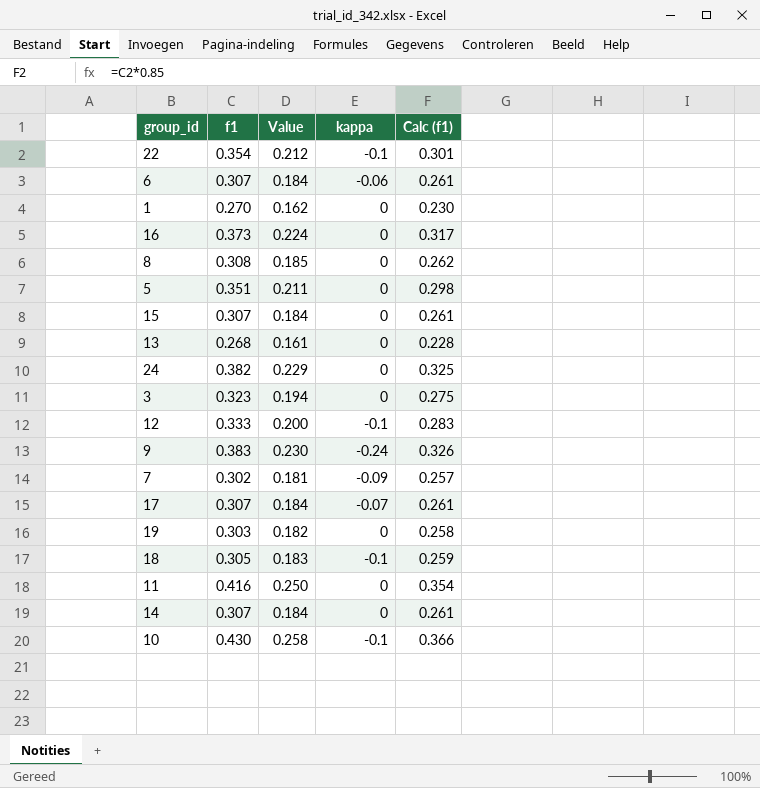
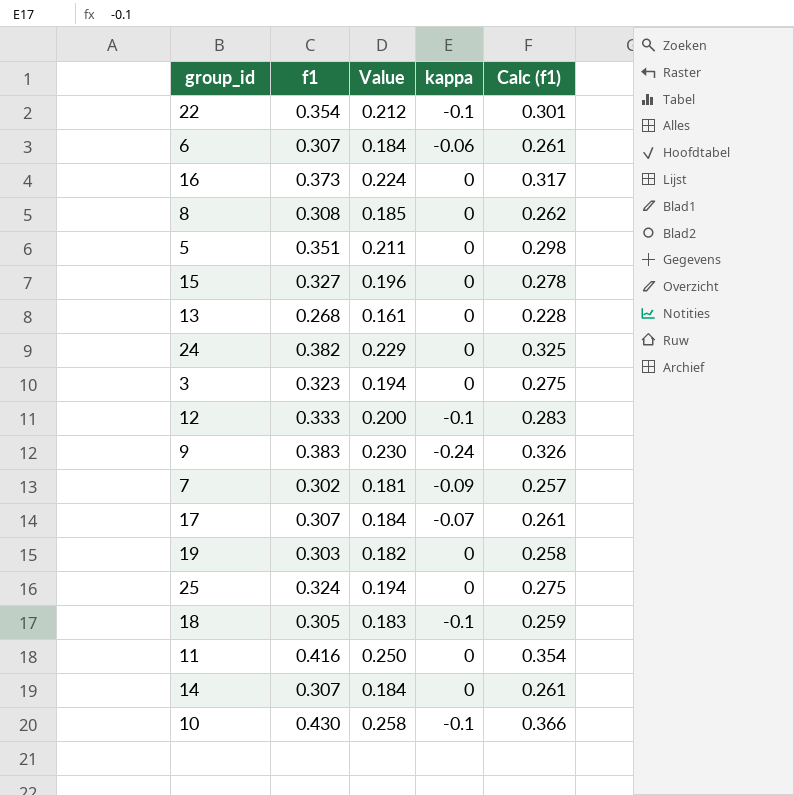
row 1: 0.270 | 0.162 | 0 | 0.230 -> none
15 | f1: 0.307 -> 0.327
15 | Value: 0.184 -> 0.196
15 | Calc (f1): 0.261 -> 0.278
row 25: none -> 0.324 | 0.194 | 0 | 0.275

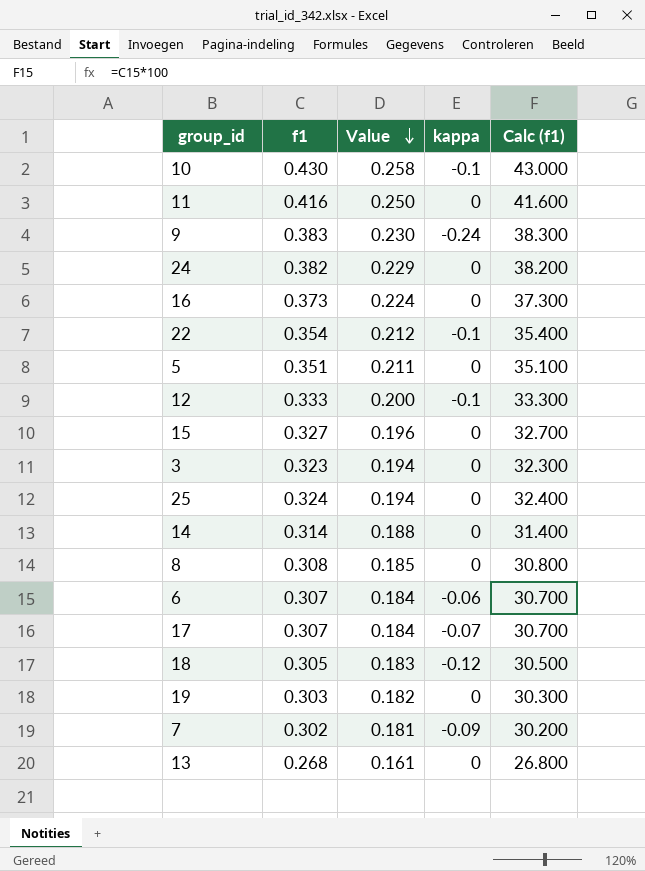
row order: none -> Value descending
column Calc (f1) | formula: [f1] * 0.85 -> [f1] * 100
14 | f1: 0.307 -> 0.314
14 | Value: 0.184 -> 0.188
18 | kappa: -0.1 -> -0.12

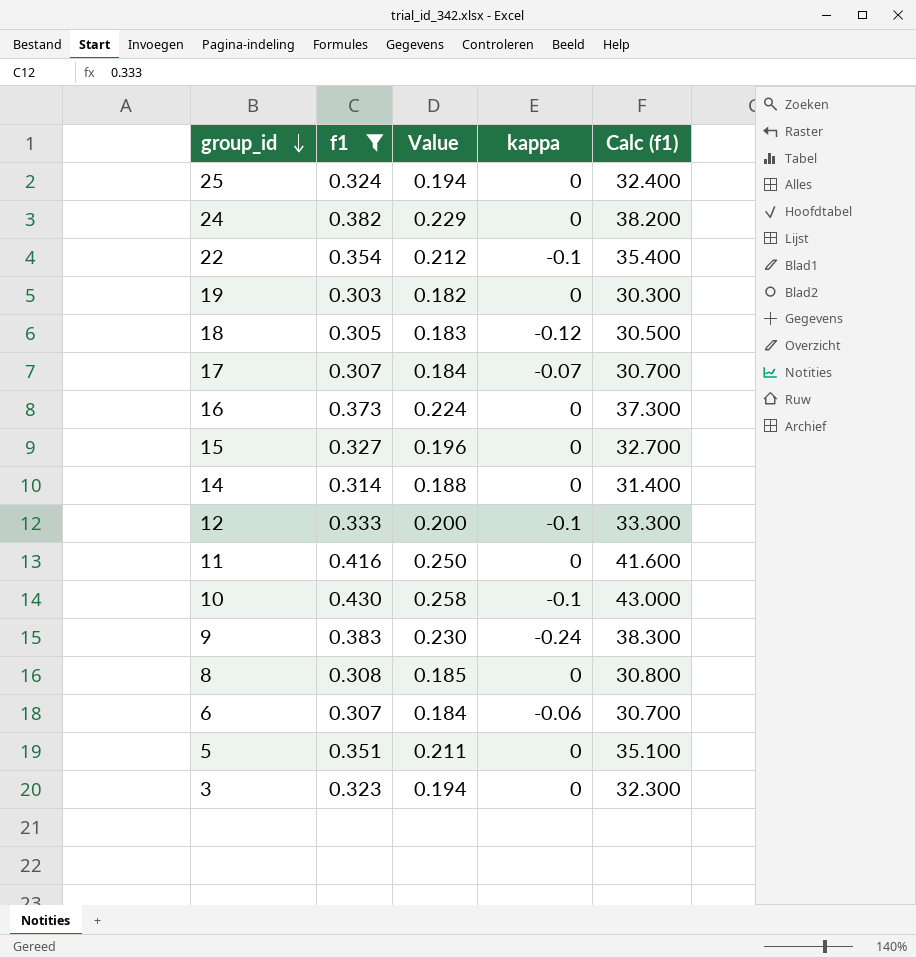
filter: none -> f1 >= 0.303
row order: Value descending -> group_id descending

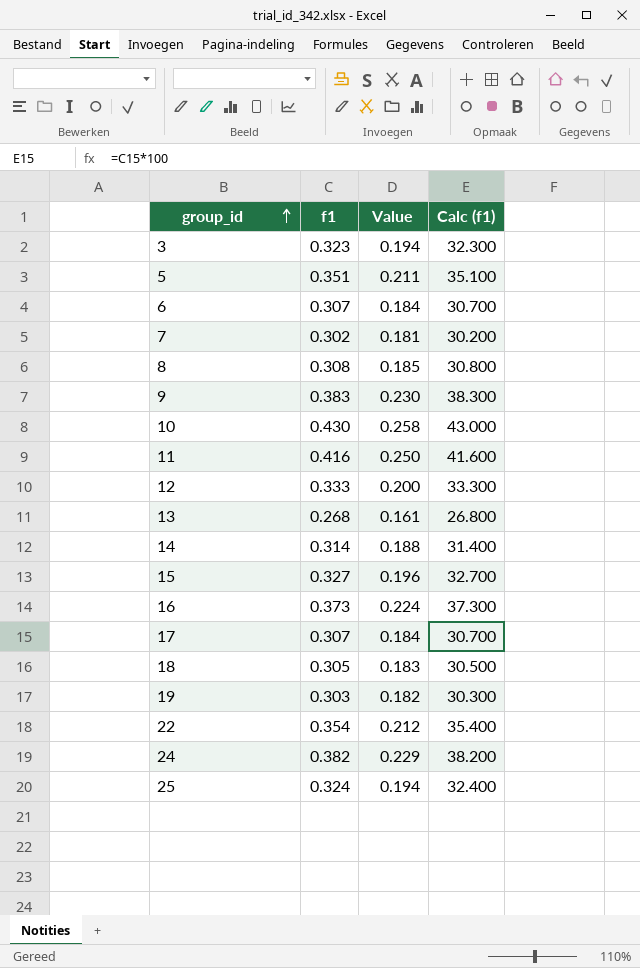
filter: f1 >= 0.303 -> none
row order: group_id descending -> group_id ascending
column kappa | position: 4 -> none

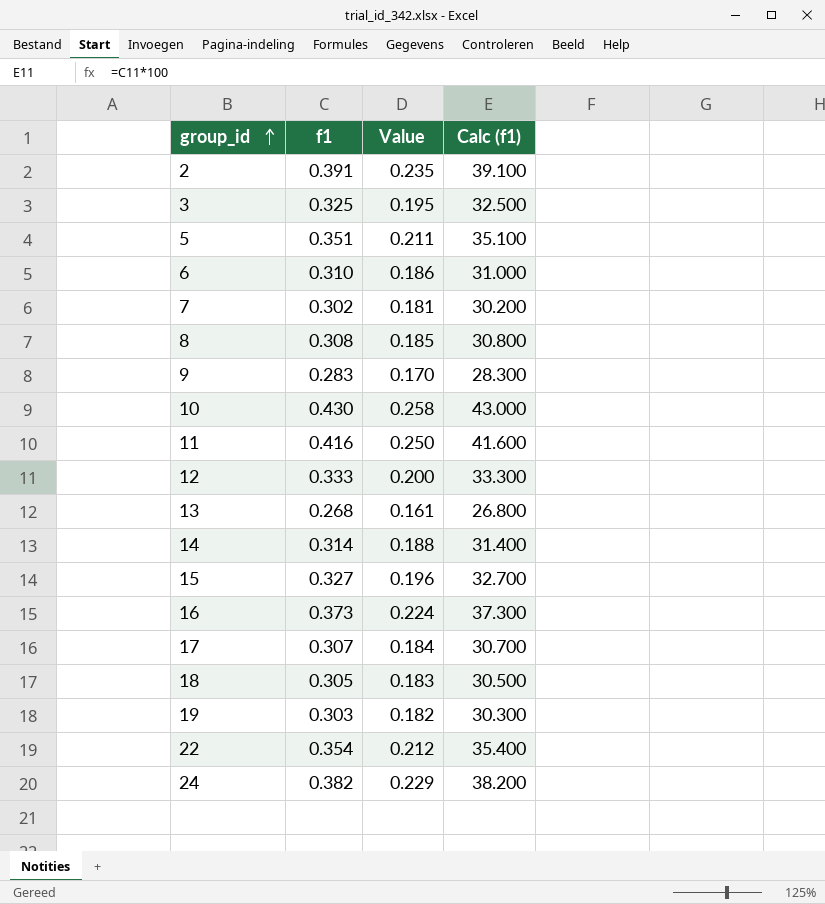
row 25: 0.324 | 0.194 | 32.400 -> none
row 2: none -> 0.391 | 0.235 | 39.100
3 | f1: 0.323 -> 0.325
3 | Value: 0.194 -> 0.195
3 | Calc (f1): 32.300 -> 32.500
6 | f1: 0.307 -> 0.310
6 | Value: 0.184 -> 0.186
6 | Calc (f1): 30.700 -> 31.000
9 | f1: 0.383 -> 0.283
9 | Value: 0.230 -> 0.170
9 | Calc (f1): 38.300 -> 28.300

